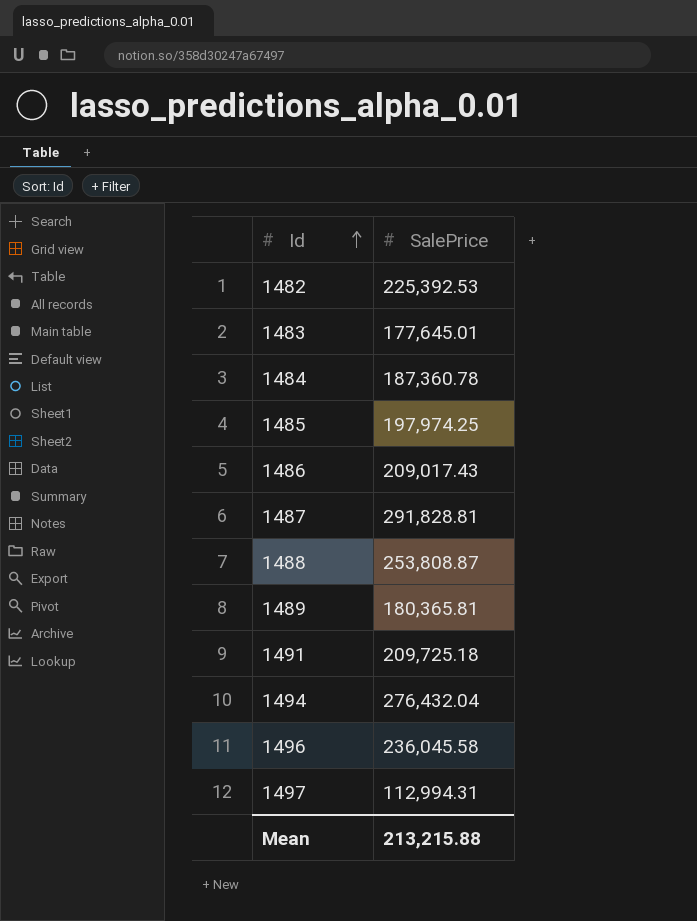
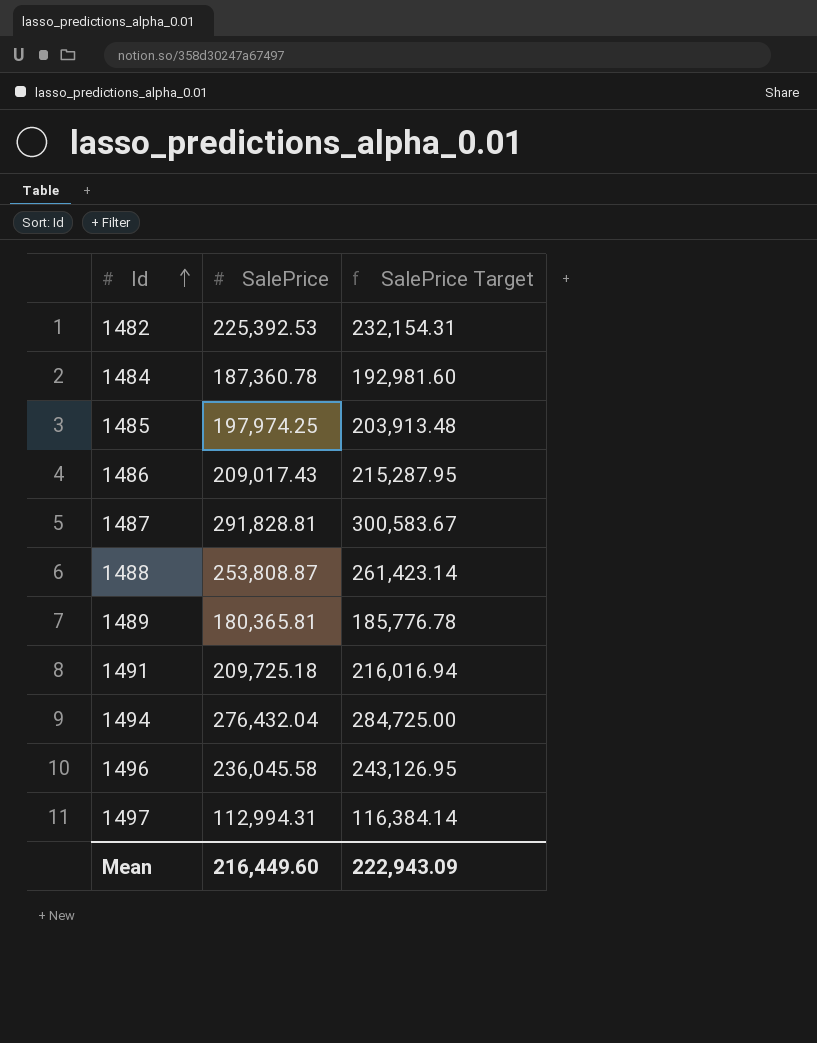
column SalePrice Target | formula: none -> [SalePrice] * 1.03
row 1483: 177,645.01 -> none
Mean | SalePrice: 213,215.88 -> 216,449.60

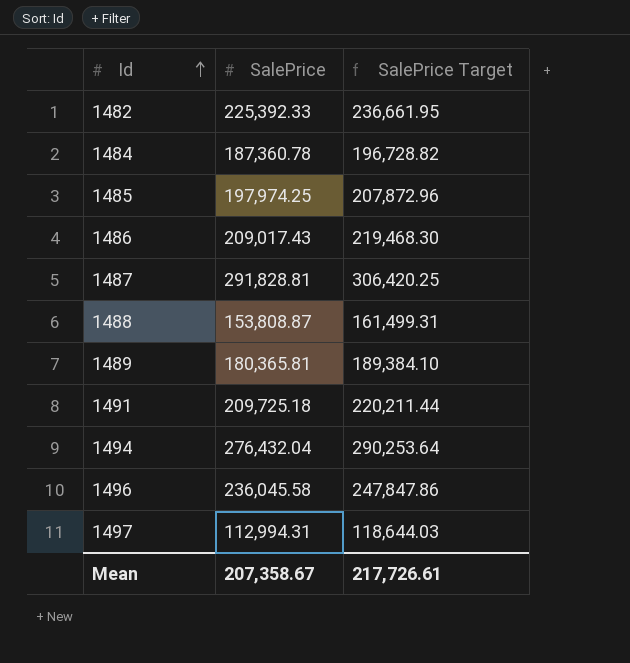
column SalePrice Target | formula: [SalePrice] * 1.03 -> [SalePrice] * 1.05
1482 | SalePrice: 225,392.53 -> 225,392.33
1488 | SalePrice: 253,808.87 -> 153,808.87
Mean | SalePrice: 216,449.60 -> 207,358.67
Mean | SalePrice Target: 222,943.09 -> 217,726.61

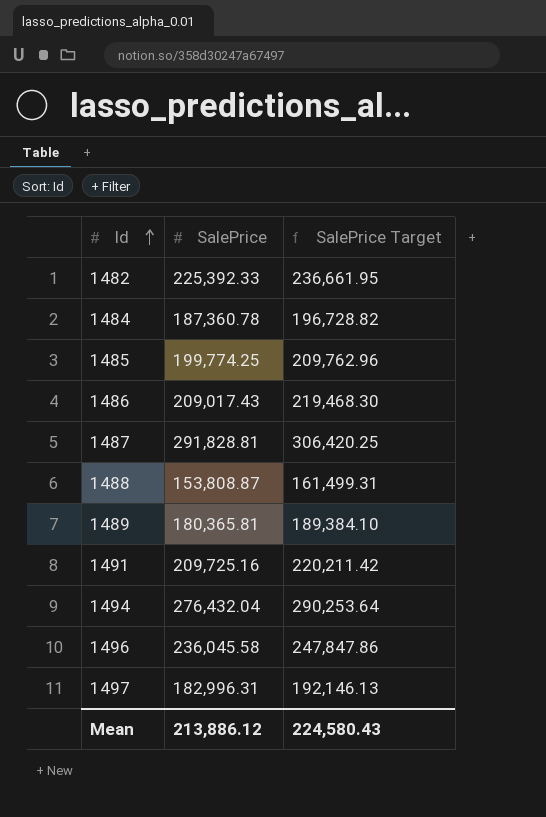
1485 | SalePrice: 197,974.25 -> 199,774.25
1485 | SalePrice Target: 207,872.96 -> 209,762.96
1491 | SalePrice: 209,725.18 -> 209,725.16
1491 | SalePrice Target: 220,211.44 -> 220,211.42
1497 | SalePrice: 112,994.31 -> 182,996.31
1497 | SalePrice Target: 118,644.03 -> 192,146.13
Mean | SalePrice: 207,358.67 -> 213,886.12
Mean | SalePrice Target: 217,726.61 -> 224,580.43

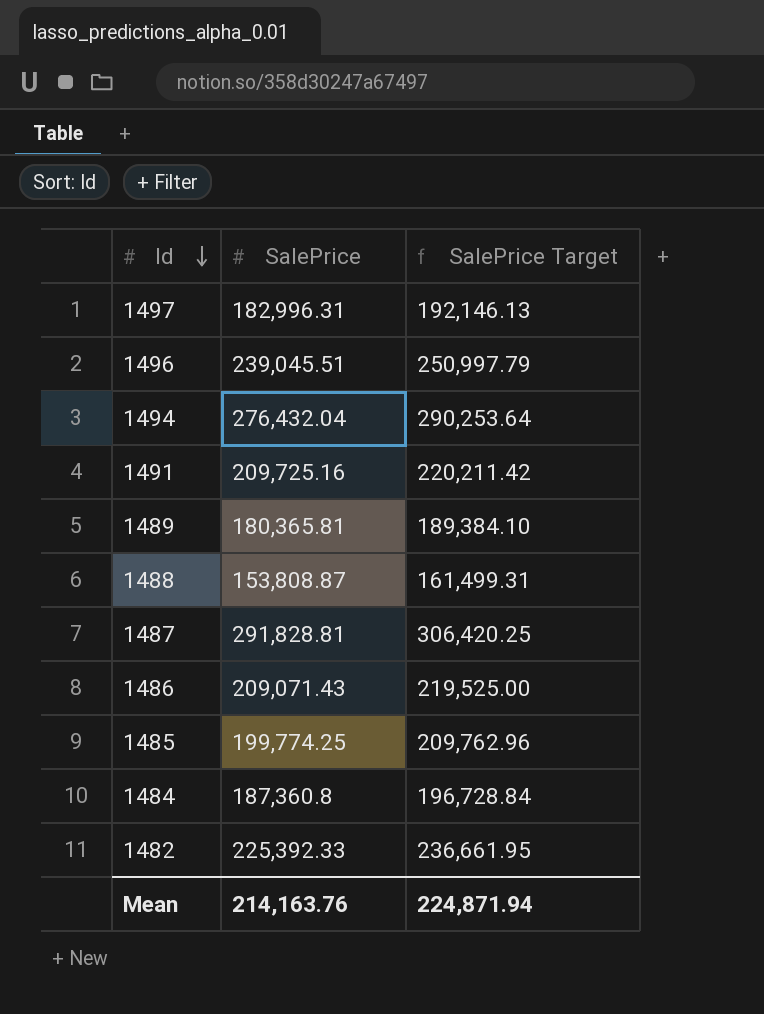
row order: Id ascending -> Id descending
1496 | SalePrice: 236,045.58 -> 239,045.51
1496 | SalePrice Target: 247,847.86 -> 250,997.79
1486 | SalePrice: 209,017.43 -> 209,071.43
1486 | SalePrice Target: 219,468.30 -> 219,525.00
1484 | SalePrice: 187,360.78 -> 187,360.8
1484 | SalePrice Target: 196,728.82 -> 196,728.84
Mean | SalePrice: 213,886.12 -> 214,163.76
Mean | SalePrice Target: 224,580.43 -> 224,871.94

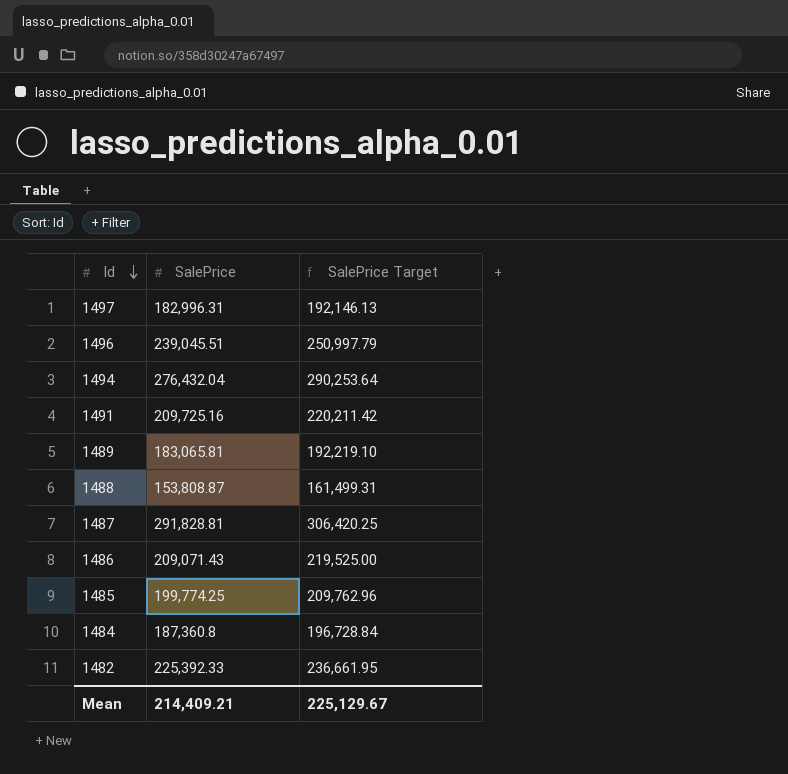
1489 | SalePrice: 180,365.81 -> 183,065.81
1489 | SalePrice Target: 189,384.10 -> 192,219.10
Mean | SalePrice: 214,163.76 -> 214,409.21
Mean | SalePrice Target: 224,871.94 -> 225,129.67

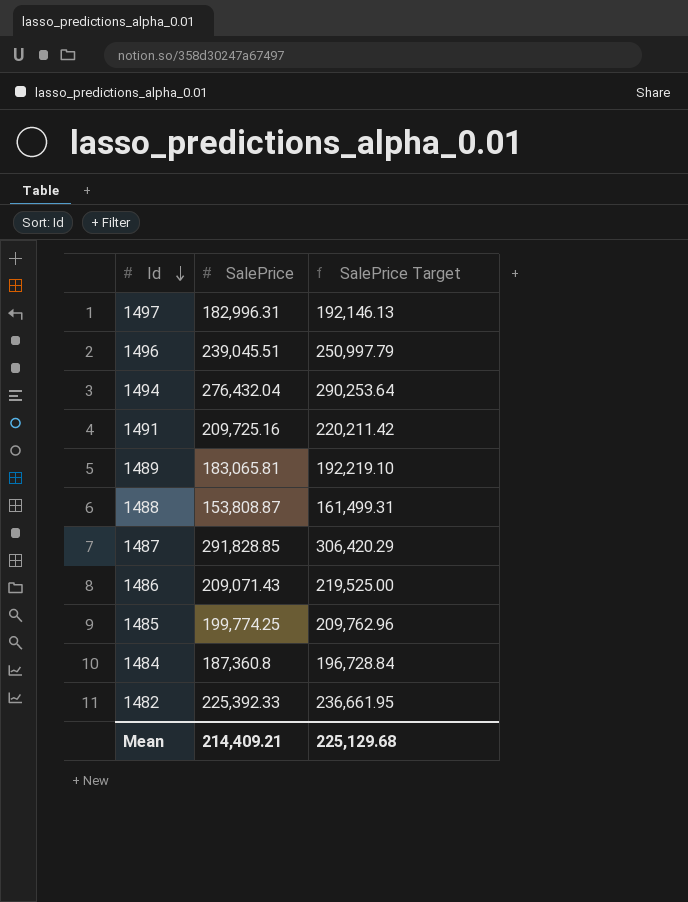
1487 | SalePrice: 291,828.81 -> 291,828.85
1487 | SalePrice Target: 306,420.25 -> 306,420.29
Mean | SalePrice Target: 225,129.67 -> 225,129.68

